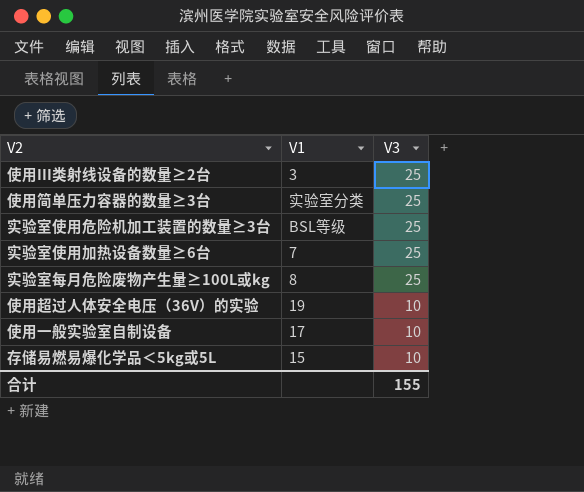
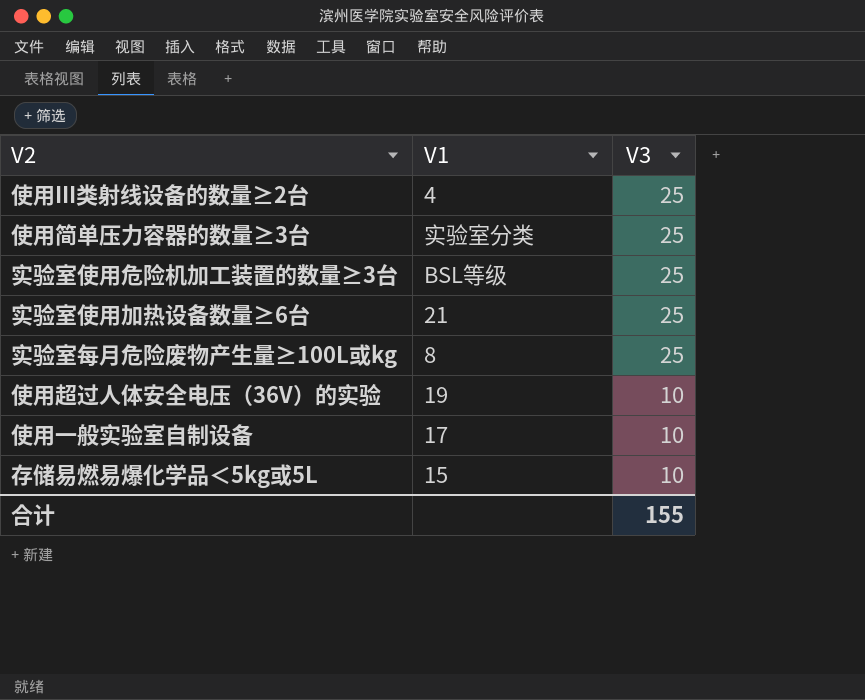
使用III类射线设备的数量≥2台 | V1: 3 -> 4
实验室使用加热设备数量≥6台 | V1: 7 -> 21

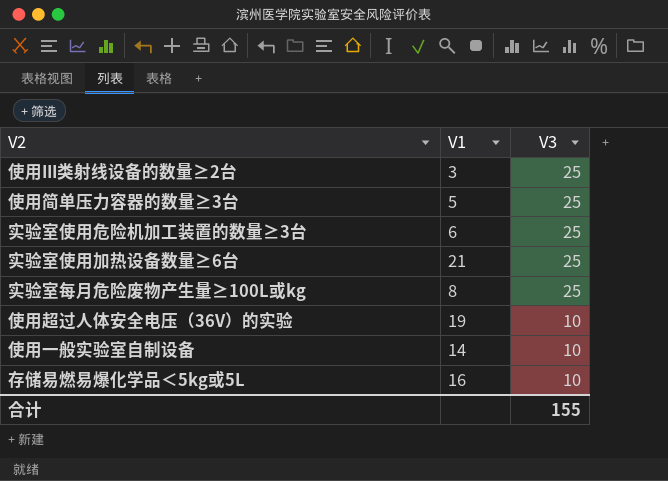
使用III类射线设备的数量≥2台 | V1: 4 -> 3
使用简单压力容器的数量≥3台 | V1: 实验室分类 -> 5
实验室使用危险机加工装置的数量≥3台 | V1: BSL等级 -> 6
使用一般实验室自制设备 | V1: 17 -> 14
存储易燃易爆化学品＜5kg或5L | V1: 15 -> 16

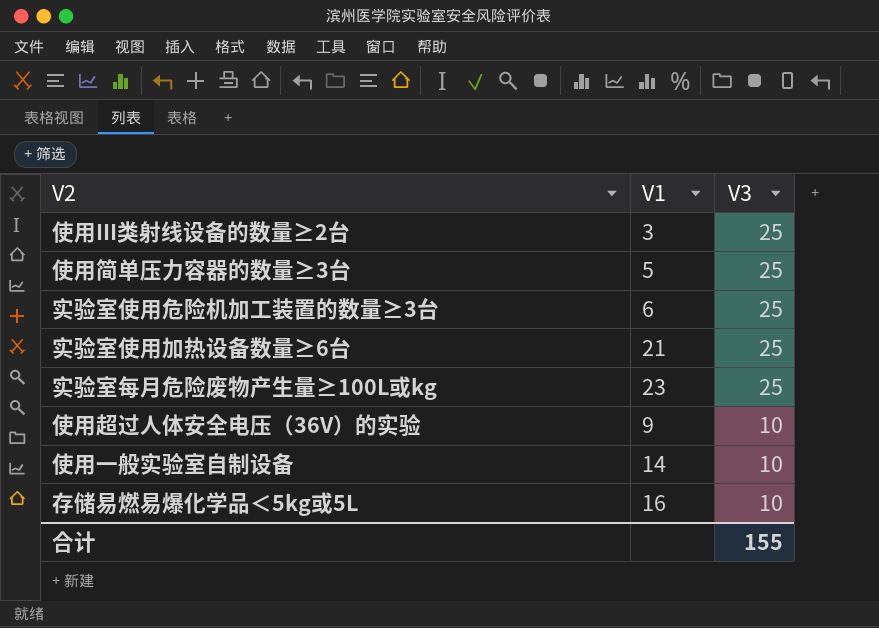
实验室每月危险废物产生量≥100L或kg | V1: 8 -> 23
使用超过人体安全电压（36V）的实验 | V1: 19 -> 9

